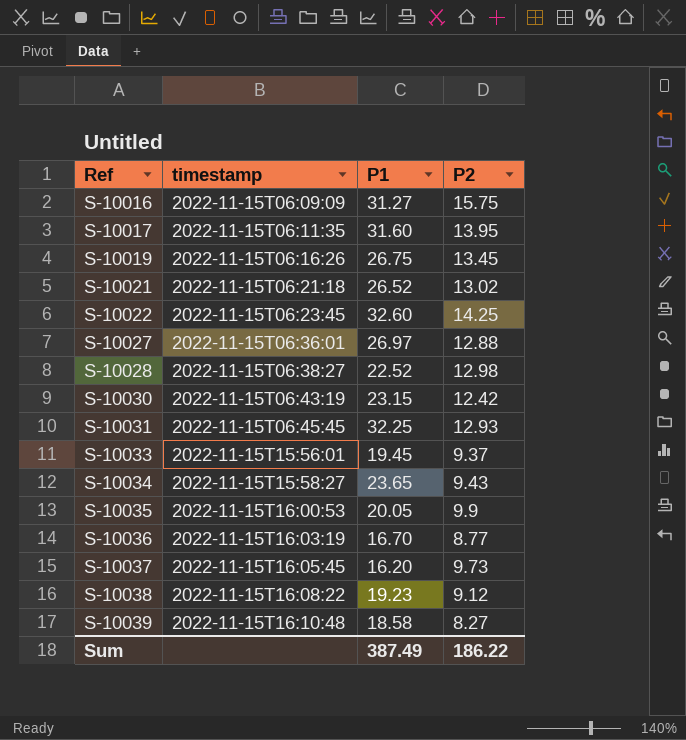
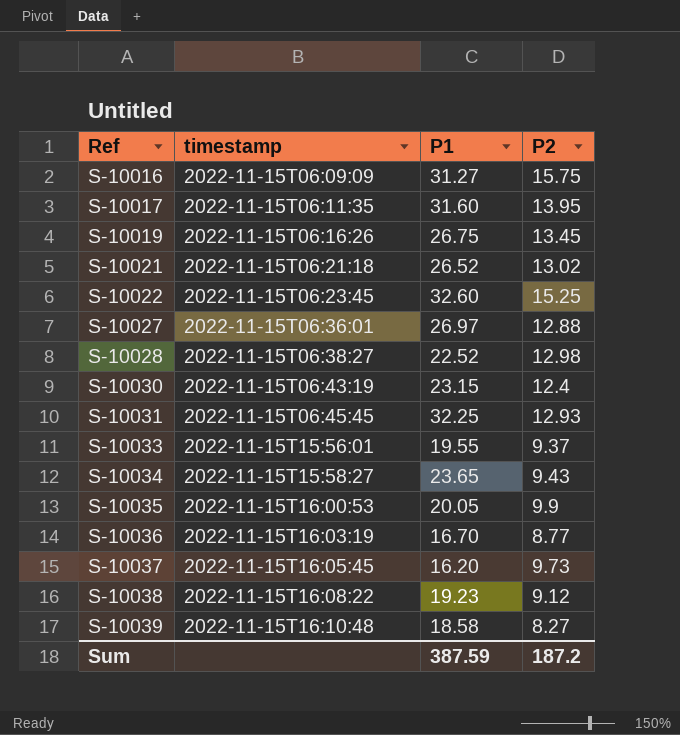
S-10022 | P2: 14.25 -> 15.25
S-10030 | P2: 12.42 -> 12.4
S-10033 | P1: 19.45 -> 19.55
Sum | P1: 387.49 -> 387.59
Sum | P2: 186.22 -> 187.2

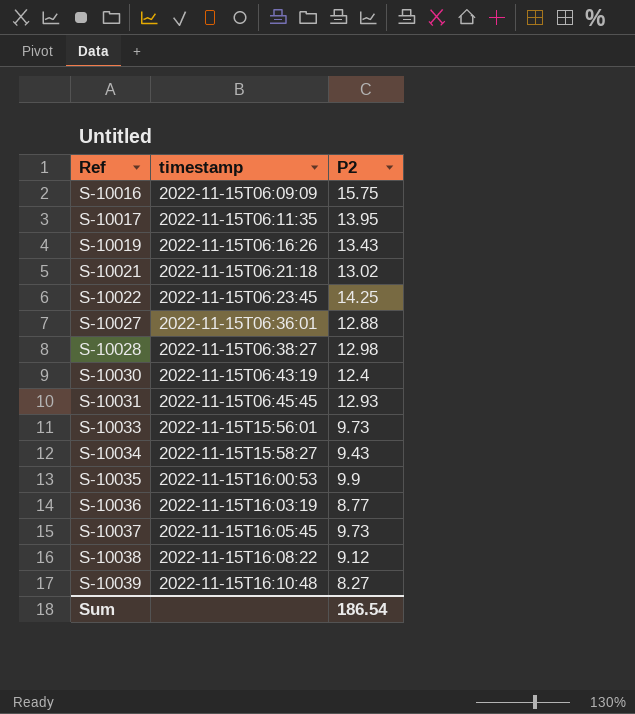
column P1 | position: 3 -> none
S-10019 | P2: 13.45 -> 13.43
S-10022 | P2: 15.25 -> 14.25
S-10033 | P2: 9.37 -> 9.73
Sum | P2: 187.2 -> 186.54

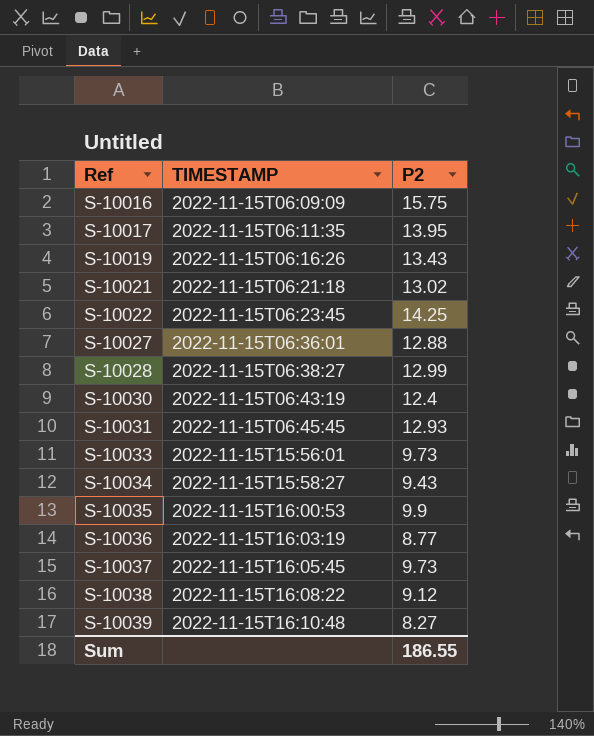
column name: timestamp -> TIMESTAMP
S-10028 | P2: 12.98 -> 12.99
Sum | P2: 186.54 -> 186.55

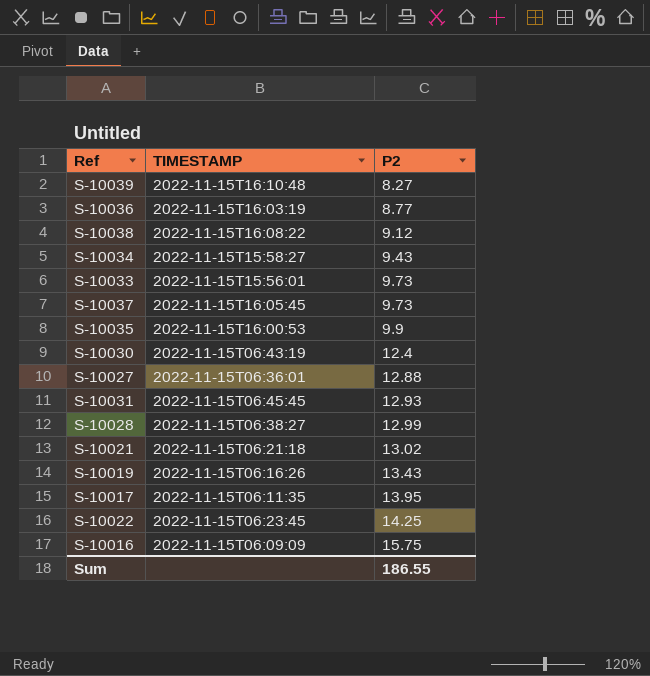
row order: Ref ascending -> P2 ascending

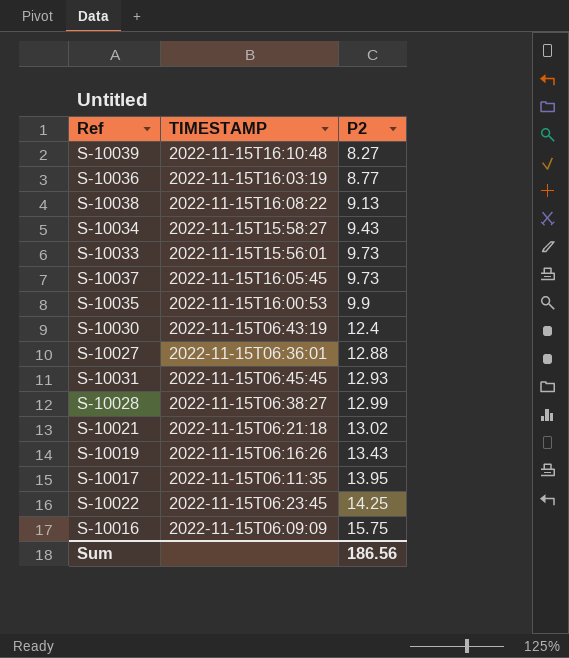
S-10038 | P2: 9.12 -> 9.13
Sum | P2: 186.55 -> 186.56

